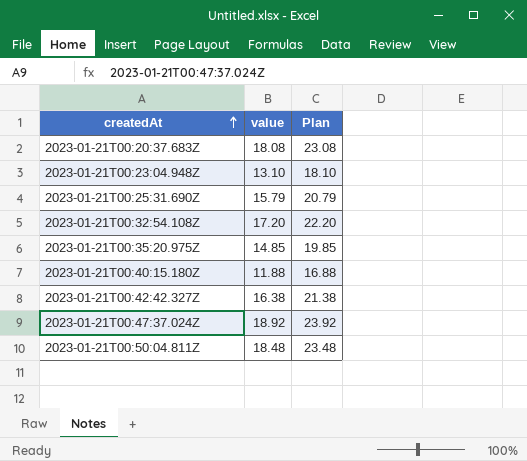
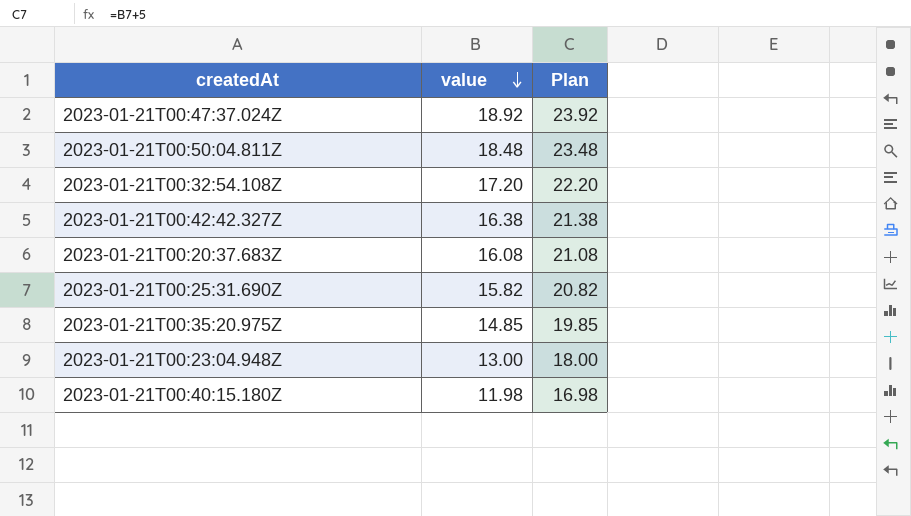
row order: createdAt ascending -> value descending
2023-01-21T00:20:37.683Z | value: 18.08 -> 16.08
2023-01-21T00:20:37.683Z | Plan: 23.08 -> 21.08
2023-01-21T00:25:31.690Z | value: 15.79 -> 15.82
2023-01-21T00:25:31.690Z | Plan: 20.79 -> 20.82
2023-01-21T00:23:04.948Z | value: 13.10 -> 13.00
2023-01-21T00:23:04.948Z | Plan: 18.10 -> 18.00
2023-01-21T00:40:15.180Z | value: 11.88 -> 11.98
2023-01-21T00:40:15.180Z | Plan: 16.88 -> 16.98

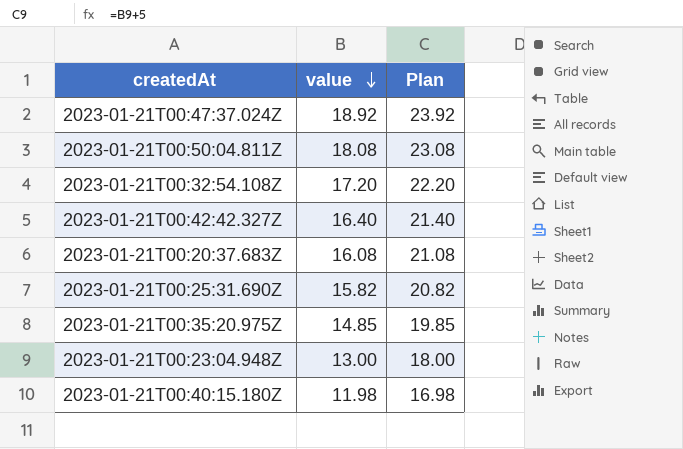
2023-01-21T00:50:04.811Z | value: 18.48 -> 18.08
2023-01-21T00:50:04.811Z | Plan: 23.48 -> 23.08
2023-01-21T00:42:42.327Z | value: 16.38 -> 16.40
2023-01-21T00:42:42.327Z | Plan: 21.38 -> 21.40

